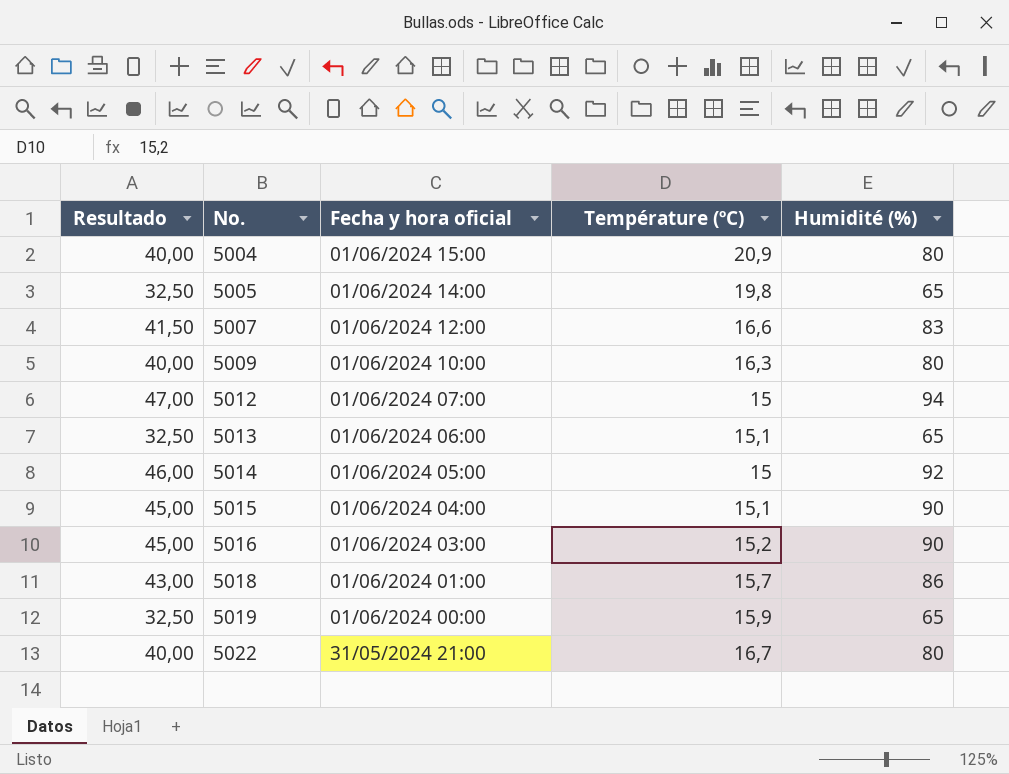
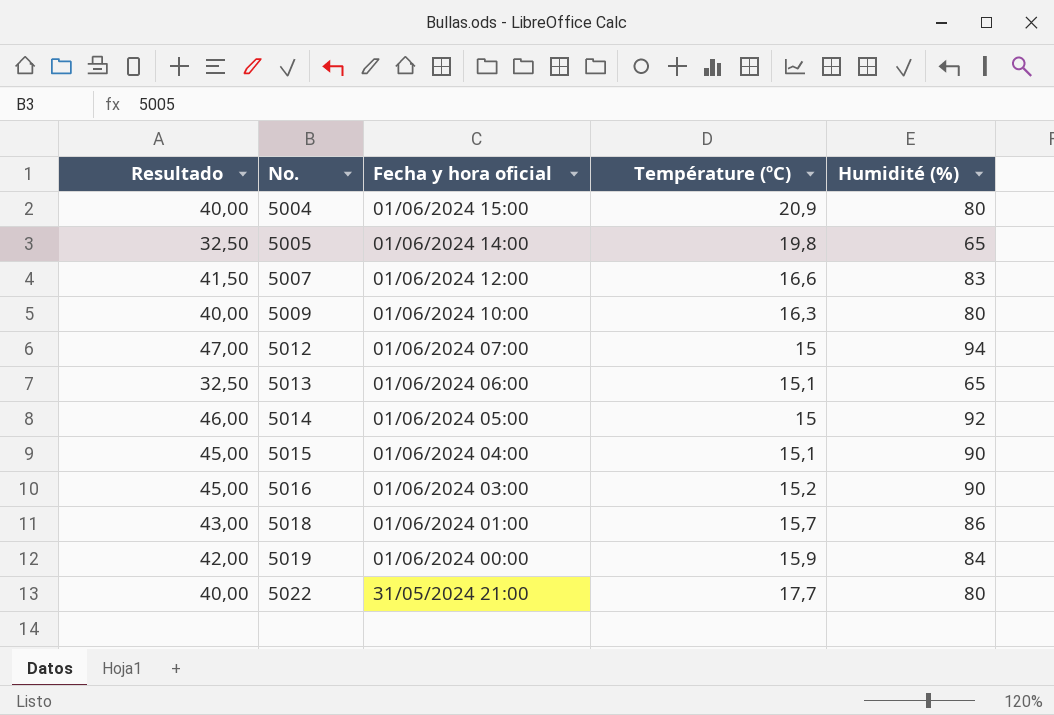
5019 | Resultado: 32,50 -> 42,00
5019 | Humidité (%): 65 -> 84
5022 | Température (ºC): 16,7 -> 17,7

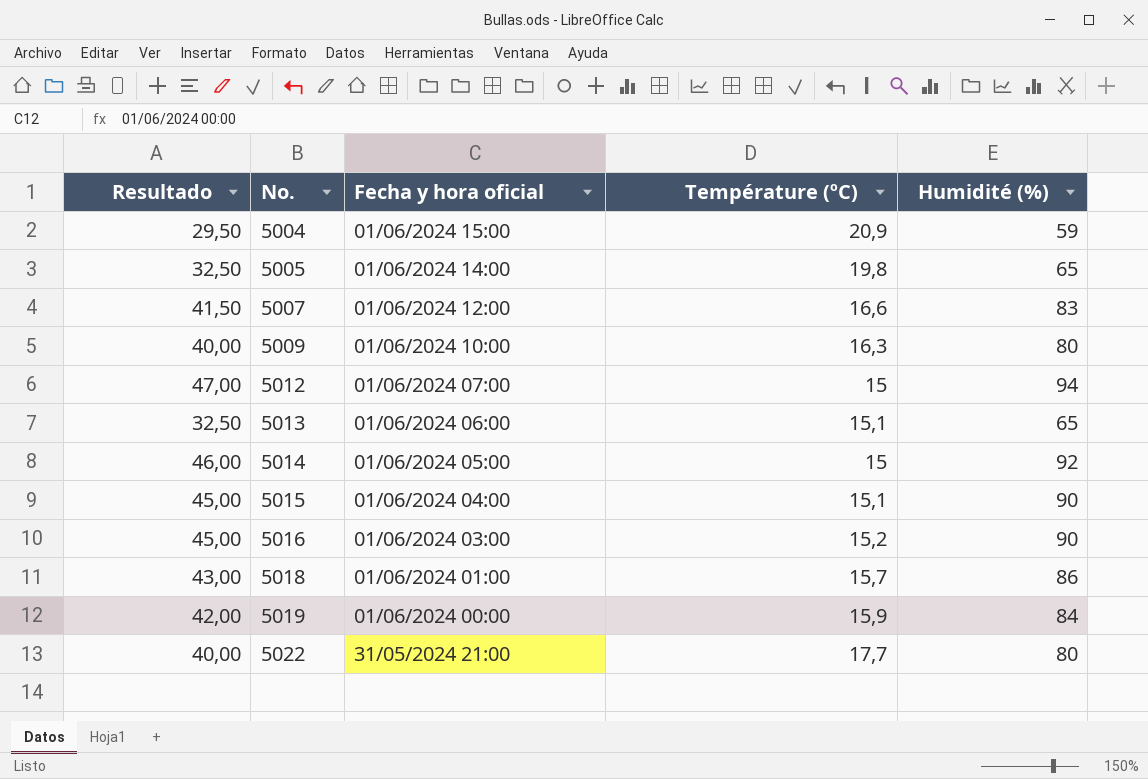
5004 | Resultado: 40,00 -> 29,50
5004 | Humidité (%): 80 -> 59

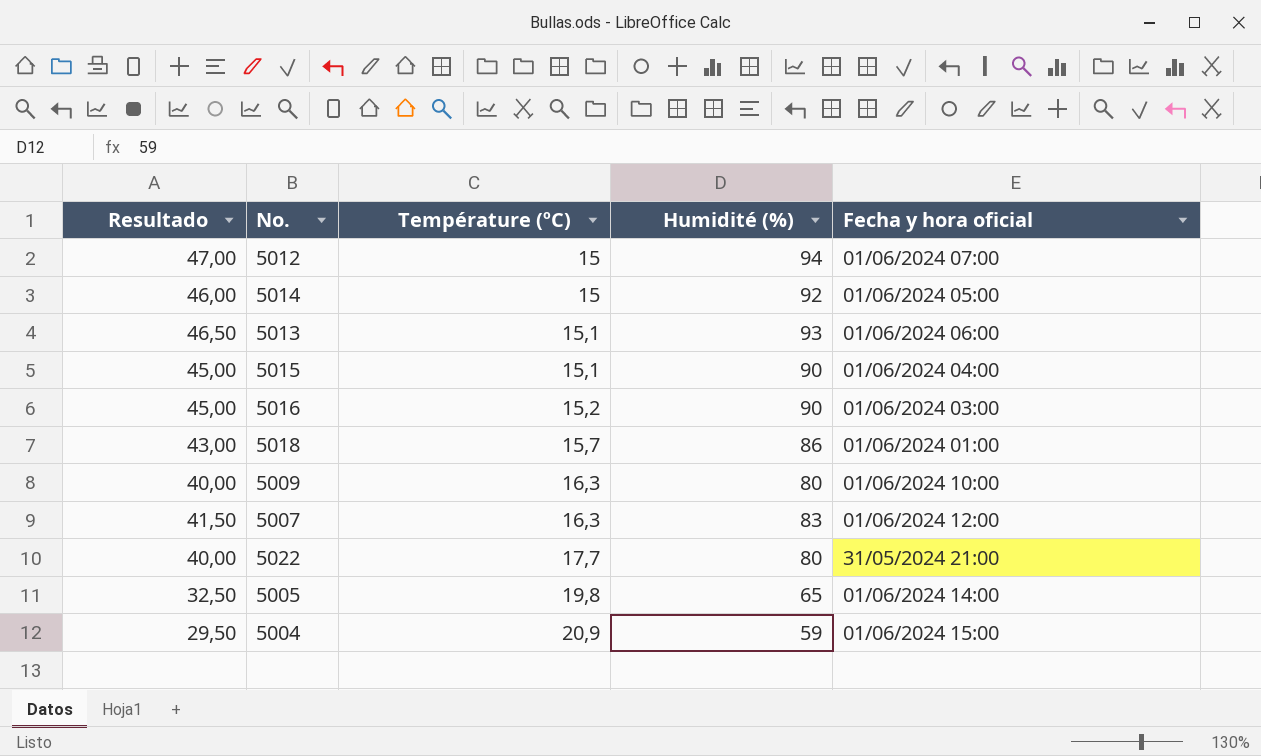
row order: No. ascending -> Température (ºC) ascending
column Fecha y hora oficial | position: 3 -> 5
row 5019: 42,00 | 01/06/2024 00:00 | 15,9 | 84 -> none
5013 | Resultado: 32,50 -> 46,50
5013 | Humidité (%): 65 -> 93
5007 | Température (ºC): 16,6 -> 16,3

